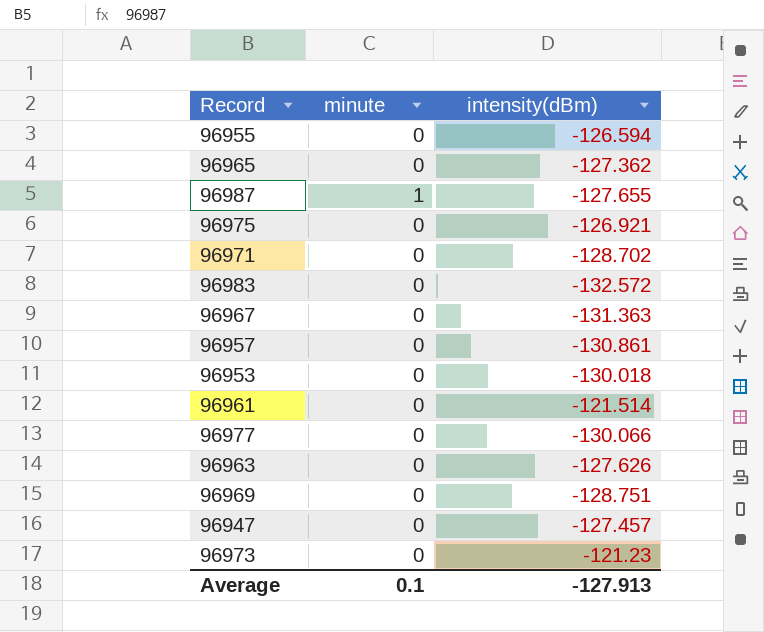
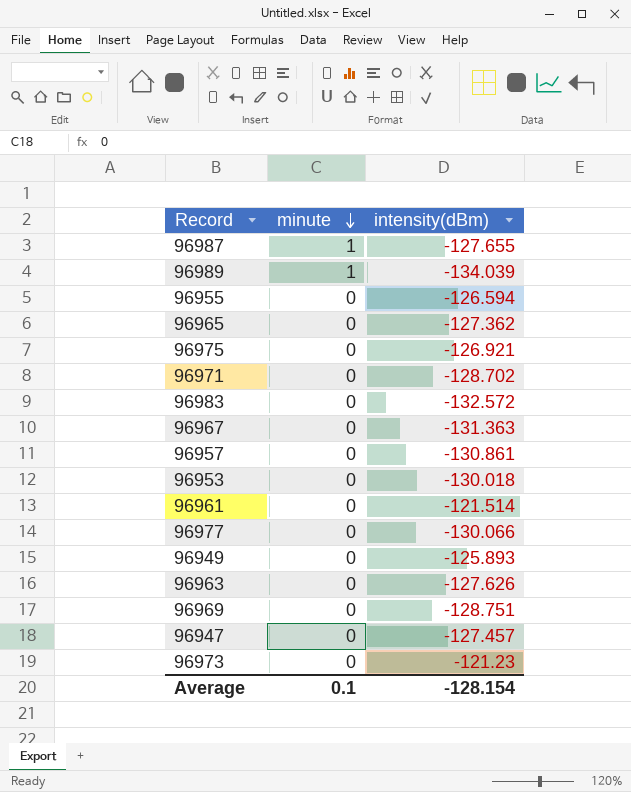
row order: none -> minute descending
row 96989: none -> 1 | -134.039
row 96949: none -> 0 | -125.893
Average | intensity(dBm): -127.913 -> -128.154

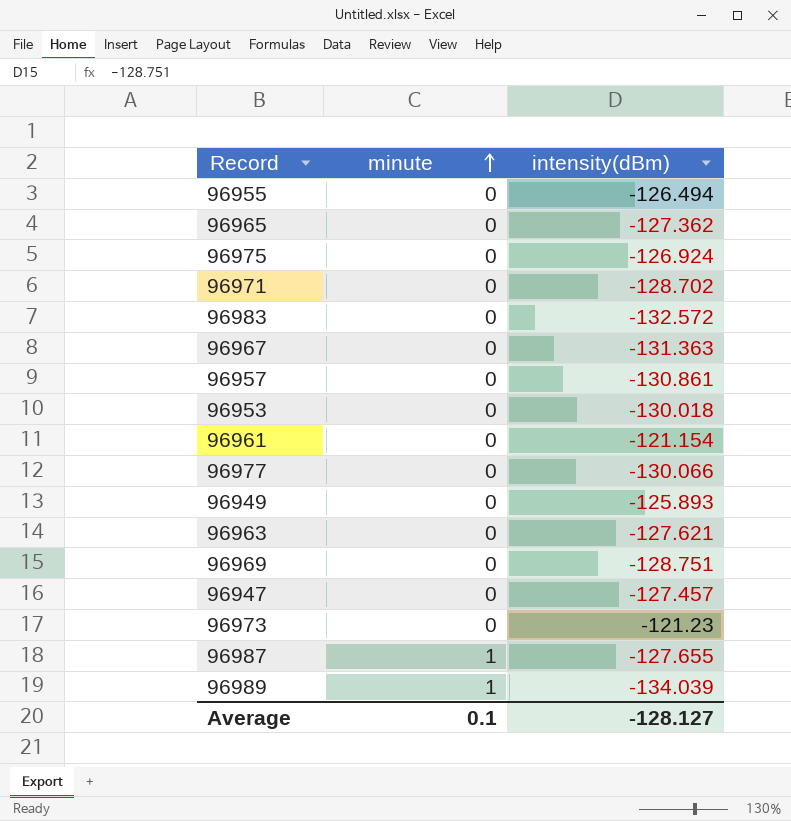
row order: minute descending -> minute ascending
96955 | intensity(dBm): -126.594 -> -126.494
96975 | intensity(dBm): -126.921 -> -126.924
96961 | intensity(dBm): -121.514 -> -121.154
96963 | intensity(dBm): -127.626 -> -127.621
Average | intensity(dBm): -128.154 -> -128.127

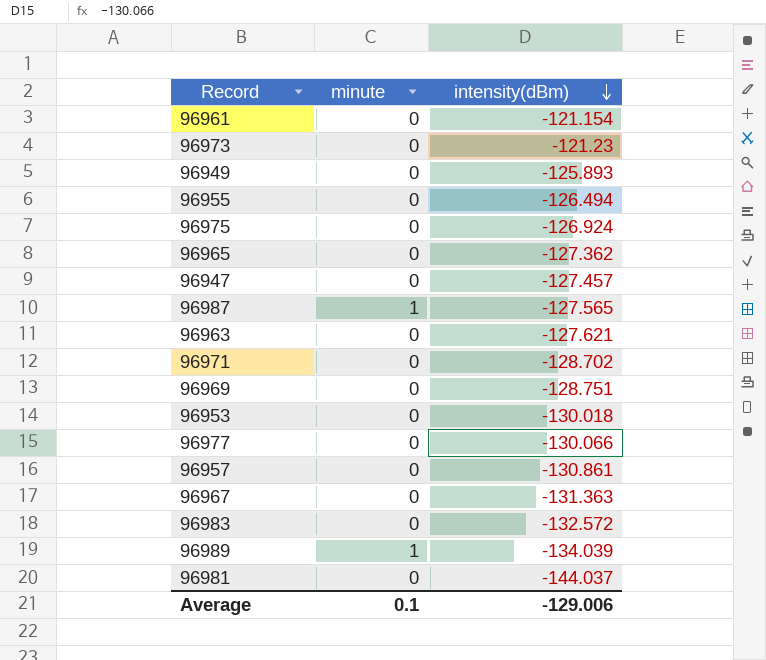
row order: minute ascending -> intensity(dBm) descending
96987 | intensity(dBm): -127.655 -> -127.565
row 96981: none -> 0 | -144.037
Average | intensity(dBm): -128.127 -> -129.006

